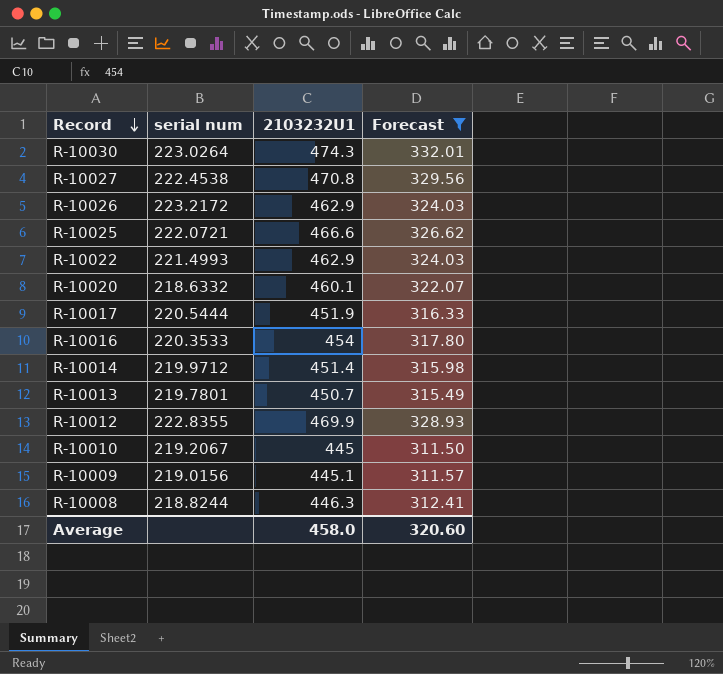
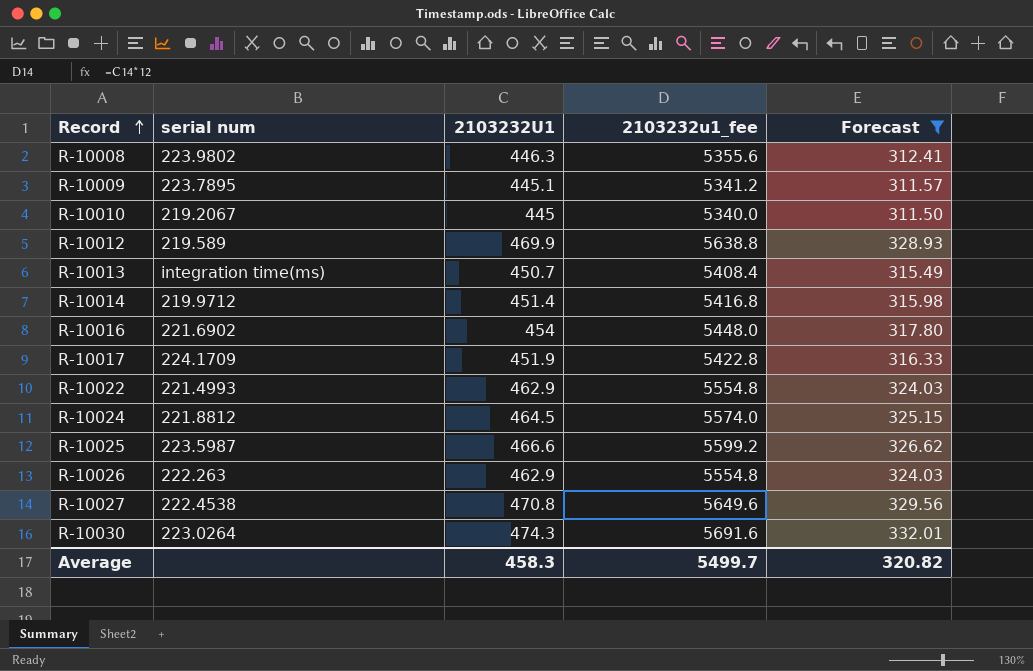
row order: Record descending -> Record ascending
column 2103232u1_fee | formula: none -> [2103232U1] * 12
row R-10020: 218.6332 | 460.1 | 322.07 -> none
R-10008 | serial num: 218.8244 -> 223.9802
R-10009 | serial num: 219.0156 -> 223.7895
R-10012 | serial num: 222.8355 -> 219.589
R-10013 | serial num: 219.7801 -> integration time(ms)
R-10016 | serial num: 220.3533 -> 221.6902
R-10017 | serial num: 220.5444 -> 224.1709
row R-10024: none -> 221.8812 | 464.5 | 5574.0 | 325.15
R-10025 | serial num: 222.0721 -> 223.5987
R-10026 | serial num: 223.2172 -> 222.263
Average | 2103232U1: 458.0 -> 458.3
Average | Forecast: 320.60 -> 320.82

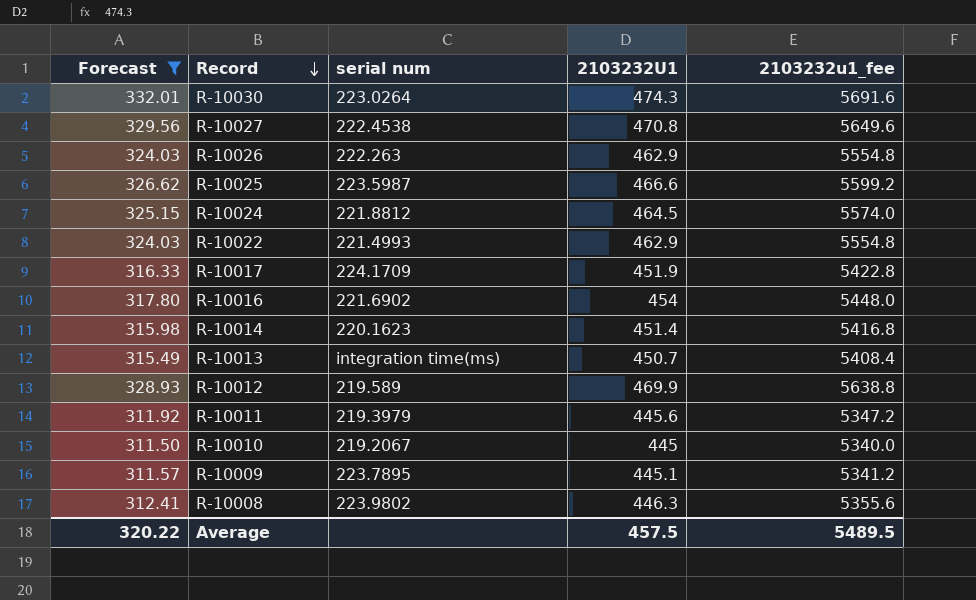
row order: Record ascending -> Record descending
column Forecast | position: 5 -> 1
R-10014 | serial num: 219.9712 -> 220.1623
row R-10011: none -> 311.92 | 219.3979 | 445.6 | 5347.2
Average | Forecast: 320.82 -> 320.22
Average | 2103232U1: 458.3 -> 457.5
Average | 2103232u1_fee: 5499.7 -> 5489.5

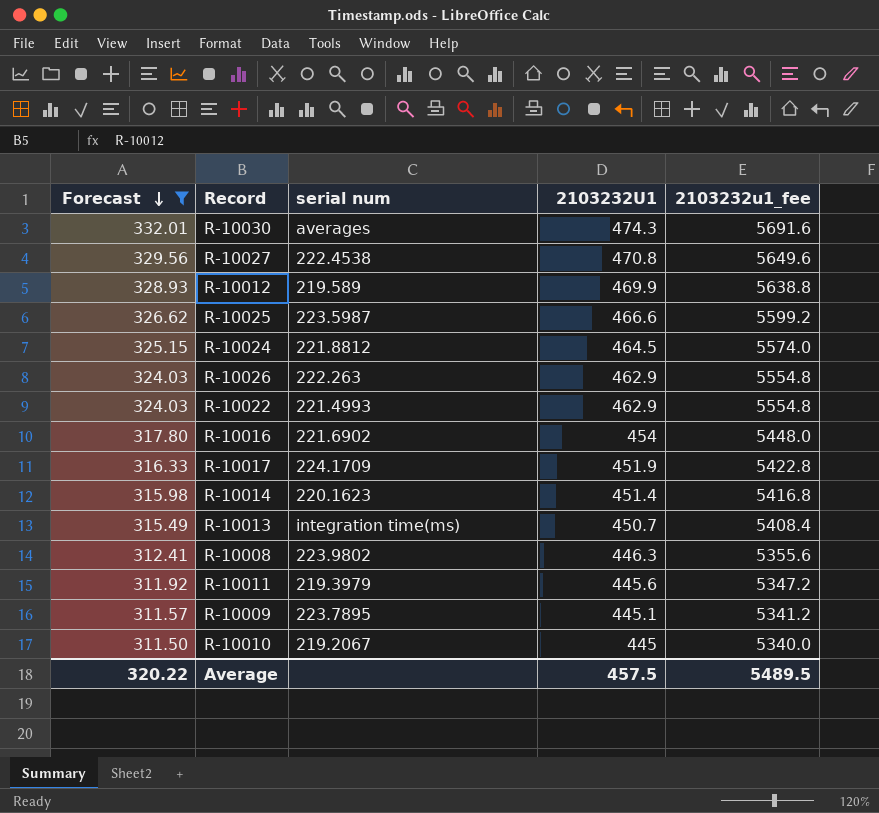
row order: Record descending -> Forecast descending
R-10030 | serial num: 223.0264 -> averages

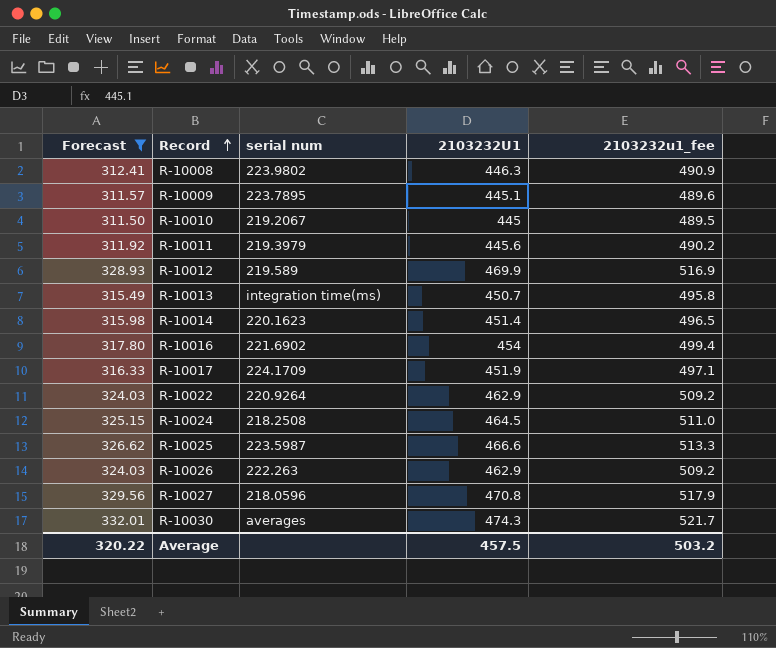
row order: Forecast descending -> Record ascending
column 2103232u1_fee | formula: [2103232U1] * 12 -> [2103232U1] * 1.1
R-10022 | serial num: 221.4993 -> 220.9264
R-10024 | serial num: 221.8812 -> 218.2508
R-10027 | serial num: 222.4538 -> 218.0596
Average | 2103232u1_fee: 5489.5 -> 503.2

